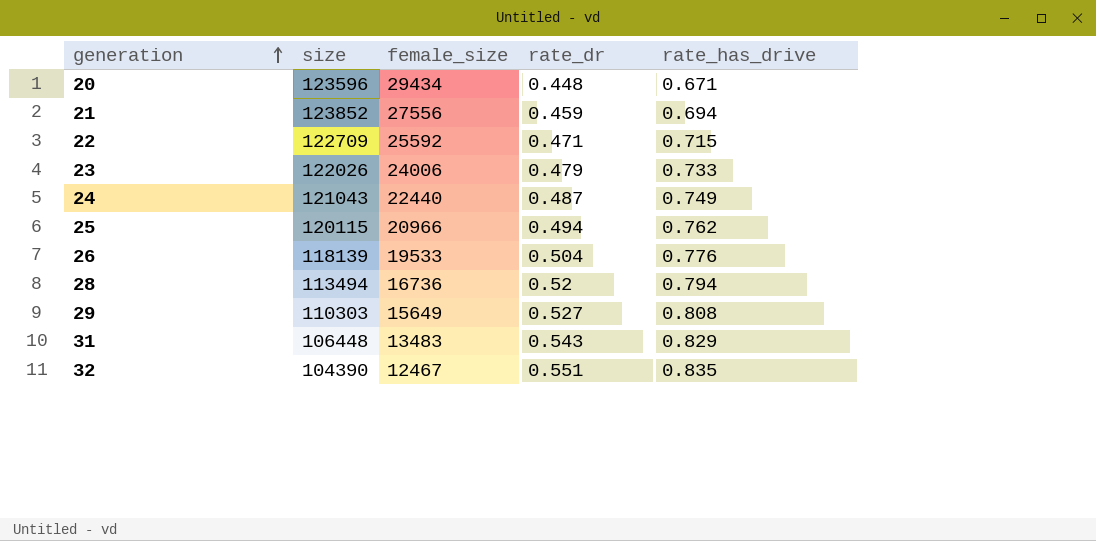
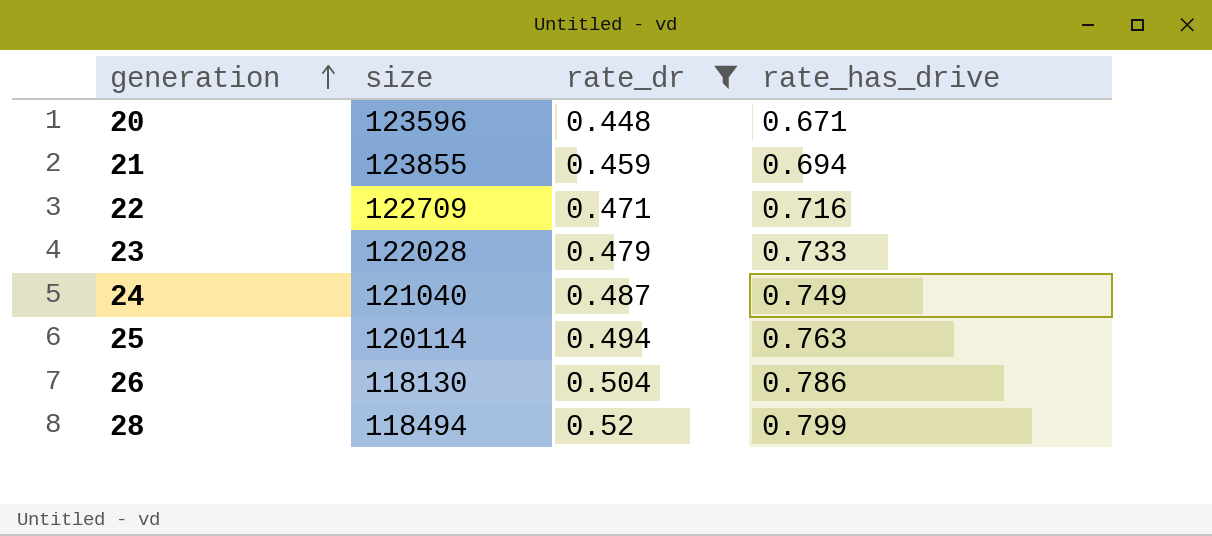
filter: none -> rate_dr <= 0.52
column female_size | position: 3 -> none
21 | size: 123852 -> 123855
22 | rate_has_drive: 0.715 -> 0.716
23 | size: 122026 -> 122028
24 | size: 121043 -> 121040
25 | size: 120115 -> 120114
25 | rate_has_drive: 0.762 -> 0.763
26 | size: 118139 -> 118130
26 | rate_has_drive: 0.776 -> 0.786
28 | size: 113494 -> 118494
28 | rate_has_drive: 0.794 -> 0.799

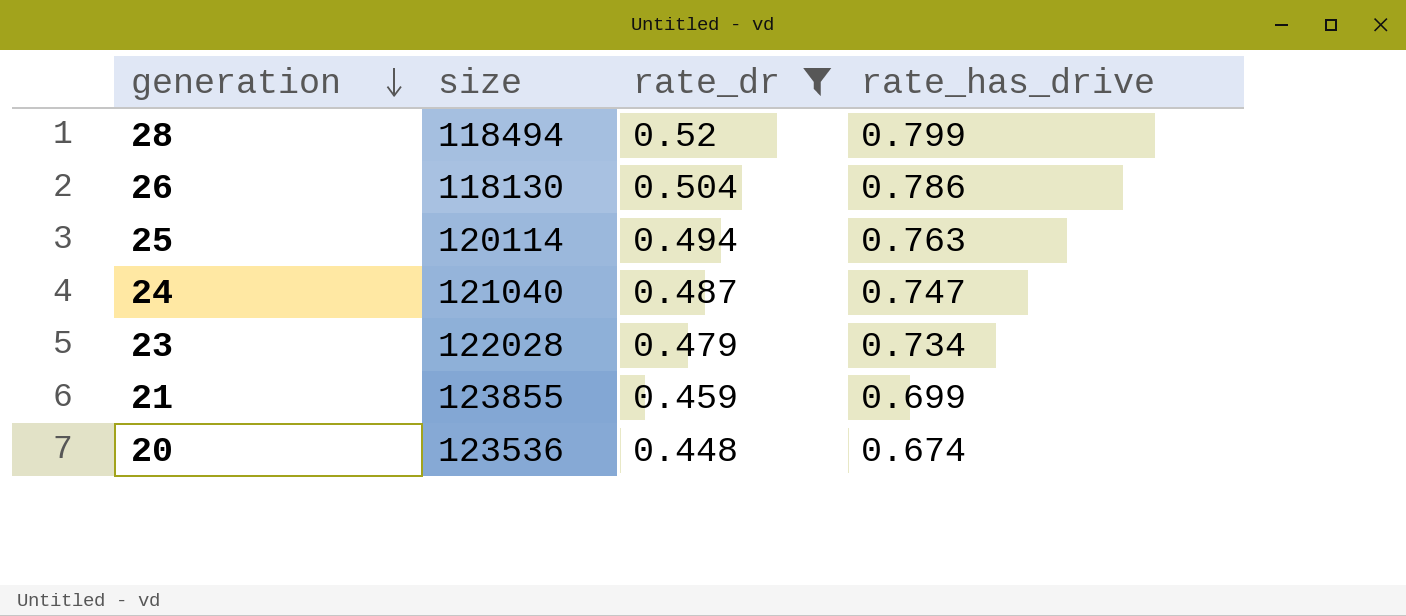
row order: generation ascending -> generation descending
row 22: 122709 | 0.471 | 0.716 -> none
24 | rate_has_drive: 0.749 -> 0.747
23 | rate_has_drive: 0.733 -> 0.734
21 | rate_has_drive: 0.694 -> 0.699
20 | size: 123596 -> 123536
20 | rate_has_drive: 0.671 -> 0.674

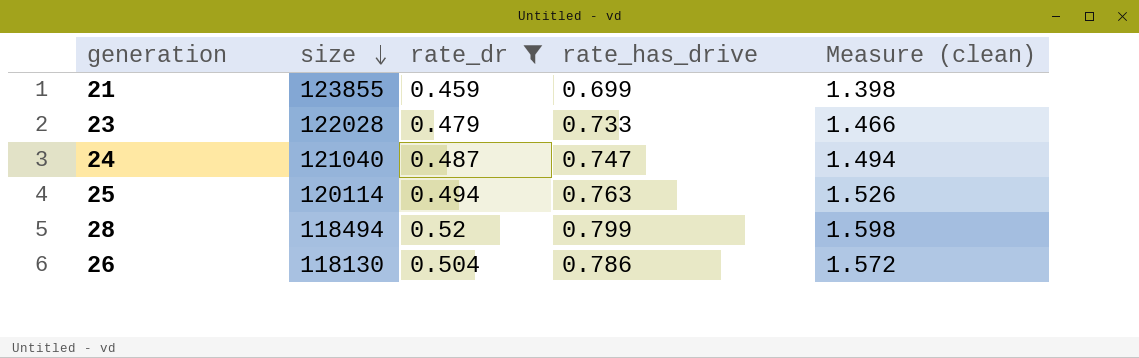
row order: generation descending -> size descending
column Measure (clean) | formula: none -> [rate_has_drive] * 2
row 20: 123536 | 0.448 | 0.674 -> none
23 | rate_has_drive: 0.734 -> 0.733

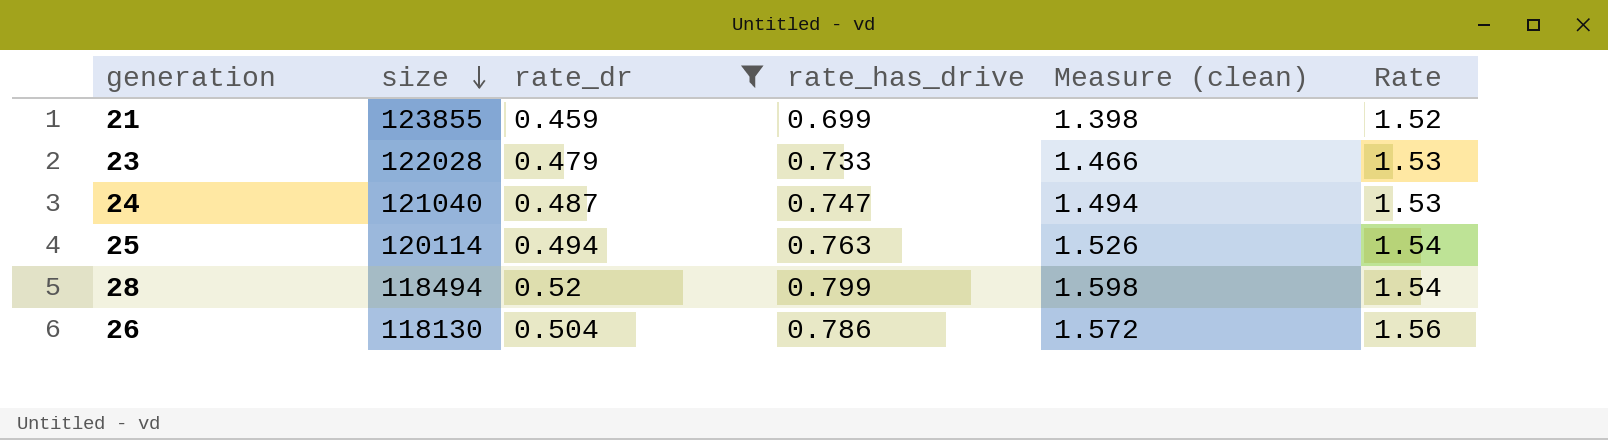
column Rate | formula: none -> [rate_has_drive] / [rate_dr]

